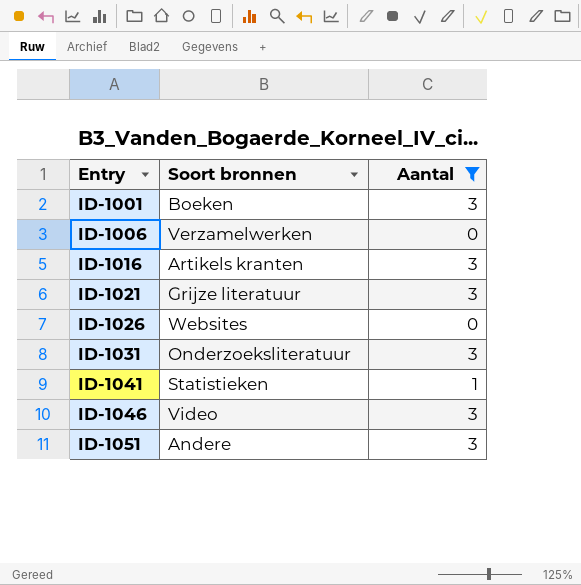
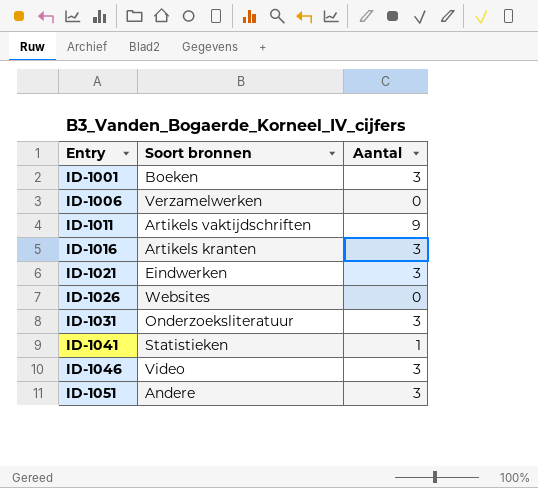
filter: Aantal != 9 -> none
ID-1021 | Soort bronnen: Grijze literatuur -> Eindwerken

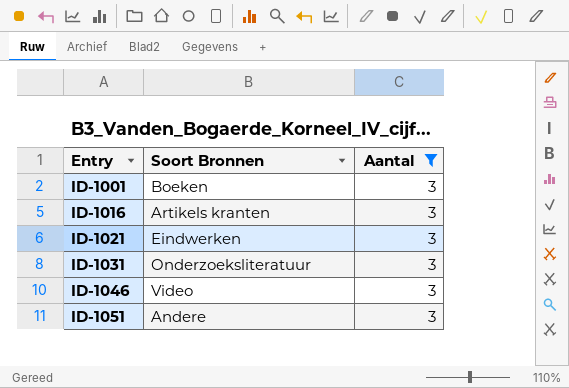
filter: none -> Aantal = 3
column name: Soort bronnen -> Soort Bronnen

